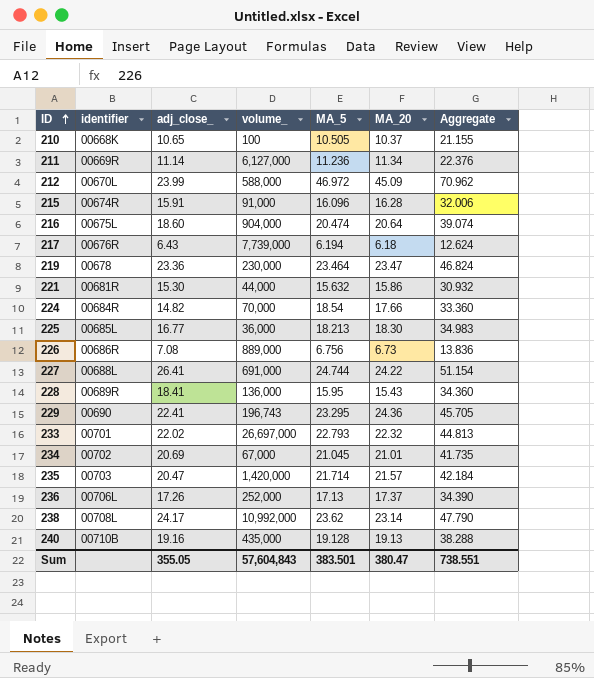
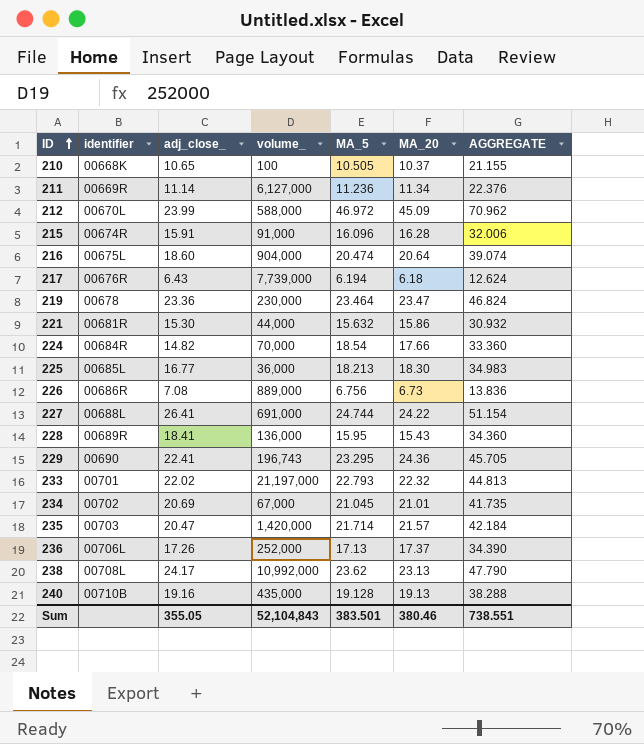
column name: Aggregate -> AGGREGATE
233 | volume_: 26,697,000 -> 21,197,000
238 | MA_20: 23.14 -> 23.13
Sum | volume_: 57,604,843 -> 52,104,843
Sum | MA_20: 380.47 -> 380.46

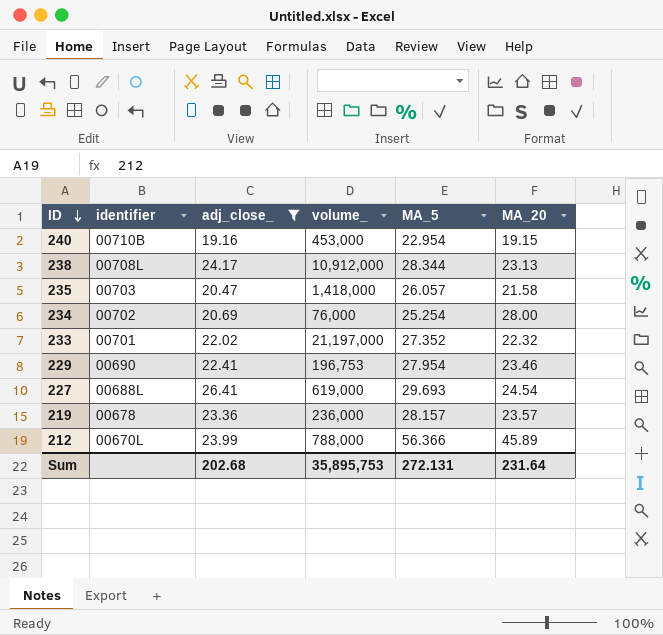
filter: none -> adj_close_ >= 19.16
row order: ID ascending -> ID descending
column AGGREGATE | formula: [adj_close_] + [MA_5] -> none
240 | volume_: 435,000 -> 453,000
240 | MA_5: 19.128 -> 22.954
240 | MA_20: 19.13 -> 19.15
238 | volume_: 10,992,000 -> 10,912,000
238 | MA_5: 23.62 -> 28.344
235 | volume_: 1,420,000 -> 1,418,000
235 | MA_5: 21.714 -> 26.057
235 | MA_20: 21.57 -> 21.58
234 | volume_: 67,000 -> 76,000
234 | MA_5: 21.045 -> 25.254
234 | MA_20: 21.01 -> 28.00
233 | MA_5: 22.793 -> 27.352
229 | volume_: 196,743 -> 196,753
229 | MA_5: 23.295 -> 27.954
229 | MA_20: 24.36 -> 23.46
227 | volume_: 691,000 -> 619,000
227 | MA_5: 24.744 -> 29.693
227 | MA_20: 24.22 -> 24.54
219 | volume_: 230,000 -> 236,000
219 | MA_5: 23.464 -> 28.157
219 | MA_20: 23.47 -> 23.57
212 | volume_: 588,000 -> 788,000
212 | MA_5: 46.972 -> 56.366
212 | MA_20: 45.09 -> 45.89
Sum | adj_close_: 355.05 -> 202.68
Sum | volume_: 52,104,843 -> 35,895,753
Sum | MA_5: 383.501 -> 272.131
Sum | MA_20: 380.46 -> 231.64

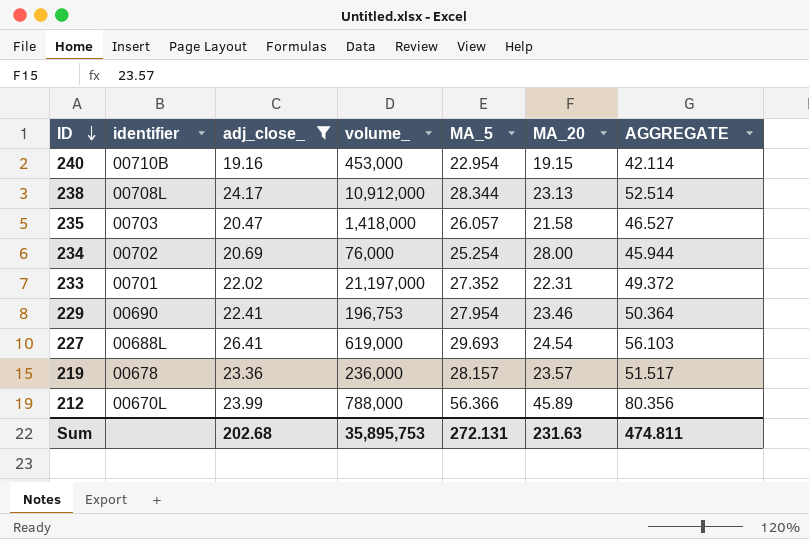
column AGGREGATE | formula: none -> [adj_close_] + [MA_5]
233 | MA_20: 22.32 -> 22.31
Sum | MA_20: 231.64 -> 231.63

